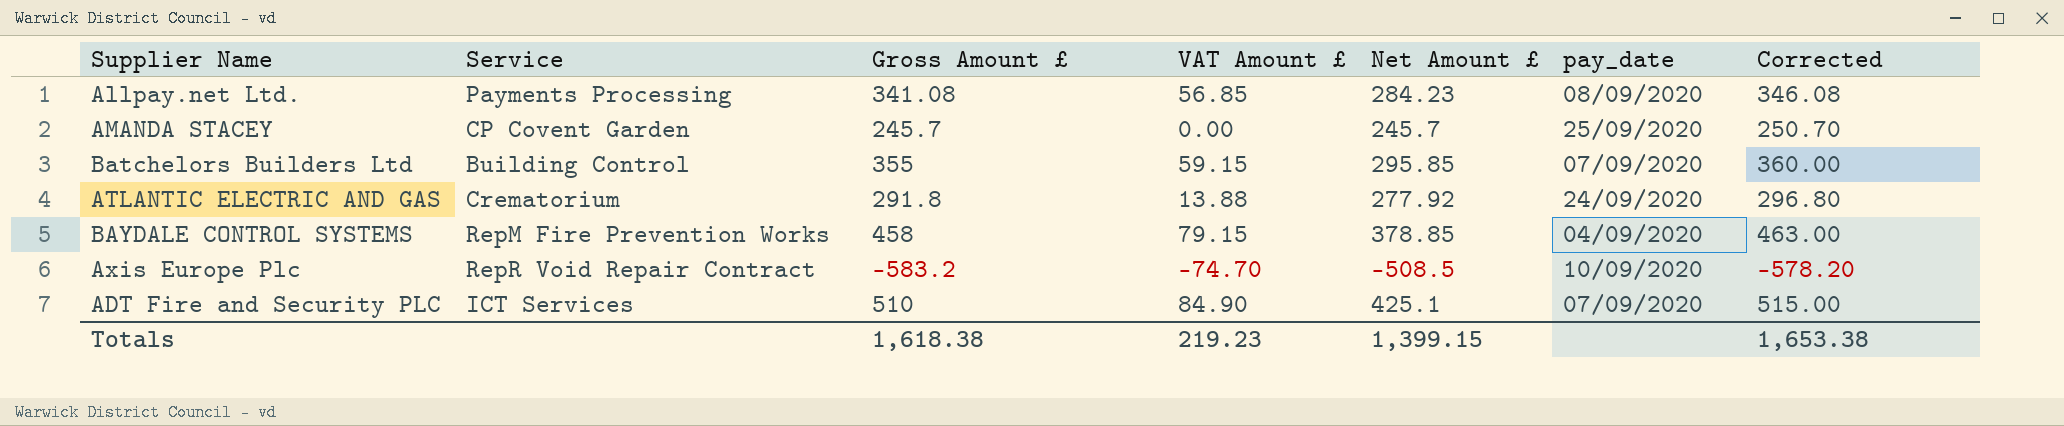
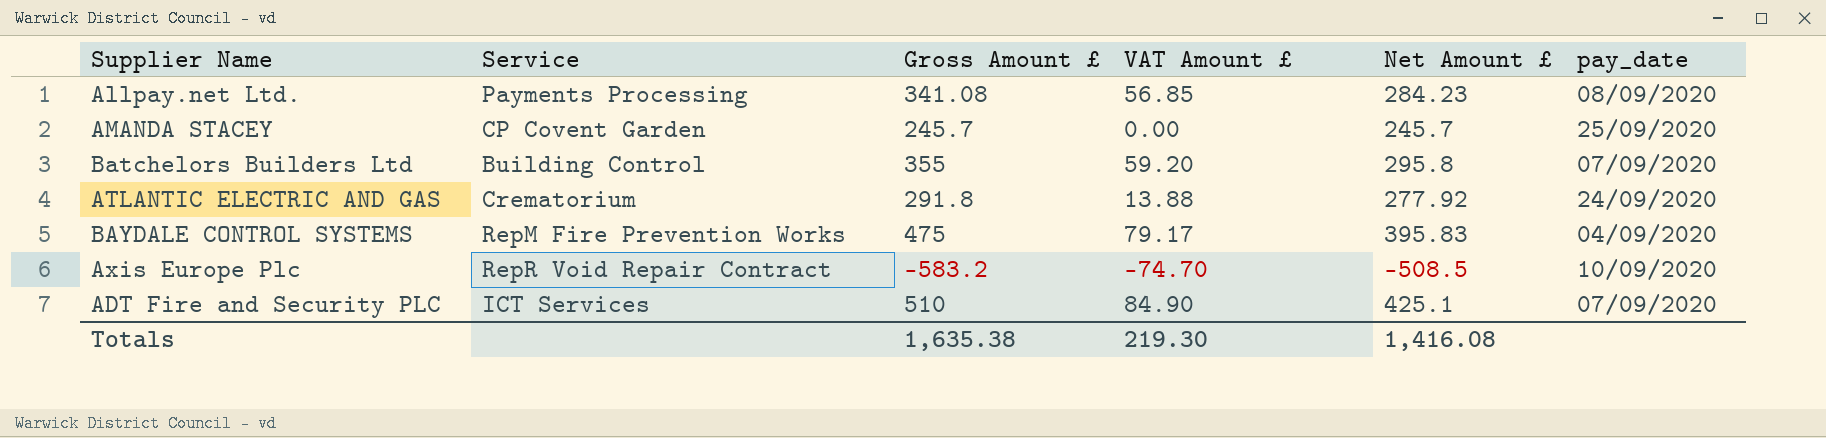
column Corrected | formula: [Gross Amount £] + 5 -> none
Batchelors Builders Ltd | VAT Amount £: 59.15 -> 59.20
Batchelors Builders Ltd | Net Amount £: 295.85 -> 295.8
BAYDALE CONTROL SYSTEMS | Gross Amount £: 458 -> 475
BAYDALE CONTROL SYSTEMS | VAT Amount £: 79.15 -> 79.17
BAYDALE CONTROL SYSTEMS | Net Amount £: 378.85 -> 395.83
Totals | Gross Amount £: 1,618.38 -> 1,635.38
Totals | VAT Amount £: 219.23 -> 219.30
Totals | Net Amount £: 1,399.15 -> 1,416.08

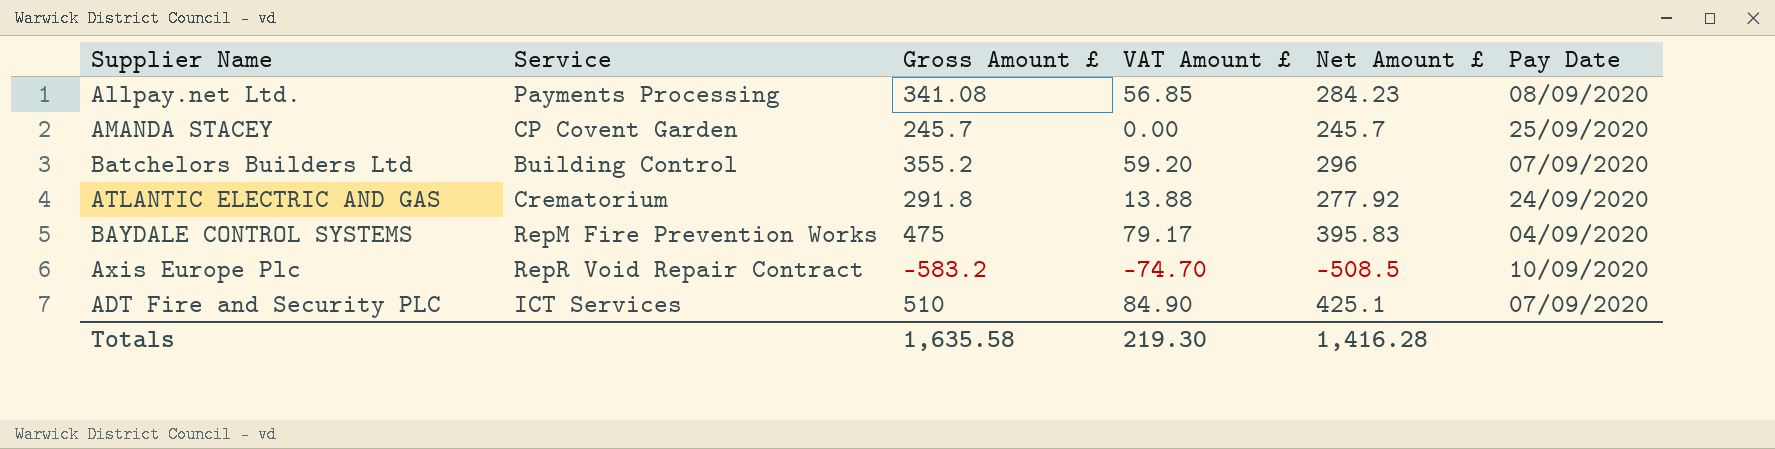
column name: pay_date -> Pay Date
Batchelors Builders Ltd | Gross Amount £: 355 -> 355.2
Batchelors Builders Ltd | Net Amount £: 295.8 -> 296
Totals | Gross Amount £: 1,635.38 -> 1,635.58
Totals | Net Amount £: 1,416.08 -> 1,416.28

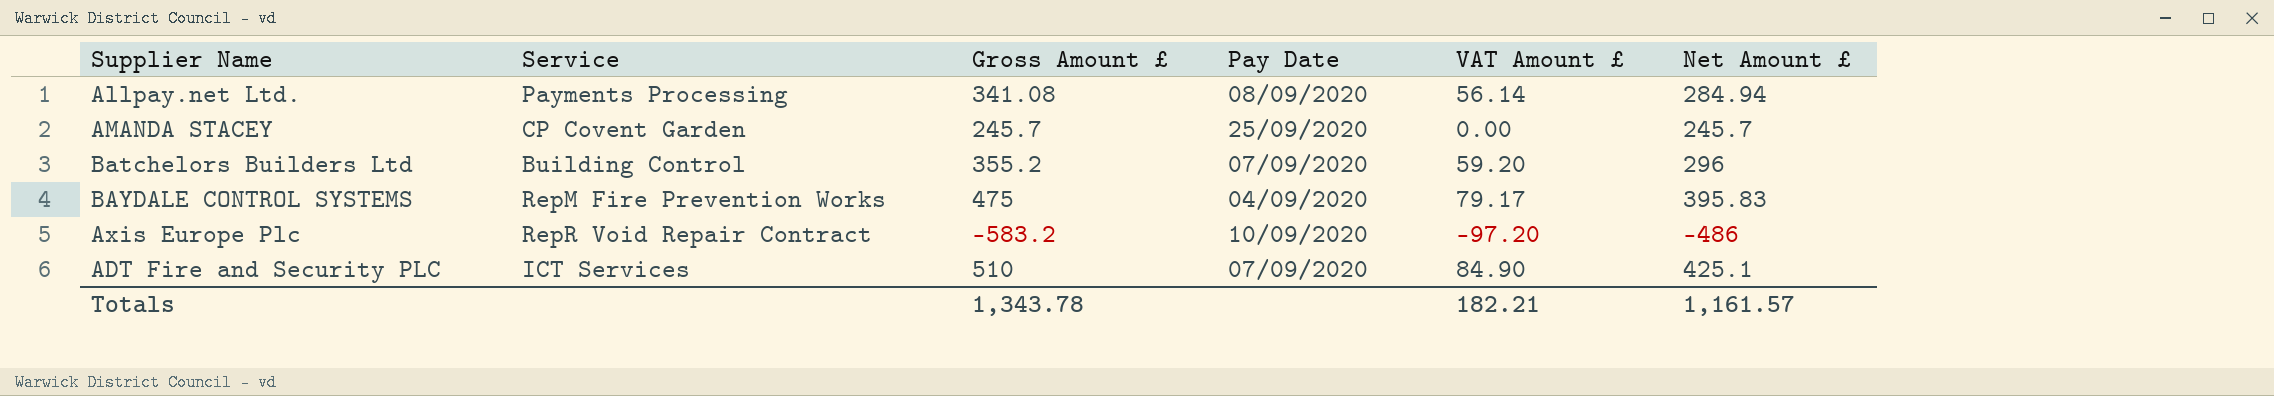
column Pay Date | position: 6 -> 4
row ATLANTIC ELECTRIC AND GAS: Crematorium | 291.8 | 13.88 | 277.92 | 24/09/2020 -> none
Allpay.net Ltd. | VAT Amount £: 56.85 -> 56.14
Allpay.net Ltd. | Net Amount £: 284.23 -> 284.94
Axis Europe Plc | VAT Amount £: -74.70 -> -97.20
Axis Europe Plc | Net Amount £: -508.5 -> -486
Totals | Gross Amount £: 1,635.58 -> 1,343.78
Totals | VAT Amount £: 219.30 -> 182.21
Totals | Net Amount £: 1,416.28 -> 1,161.57

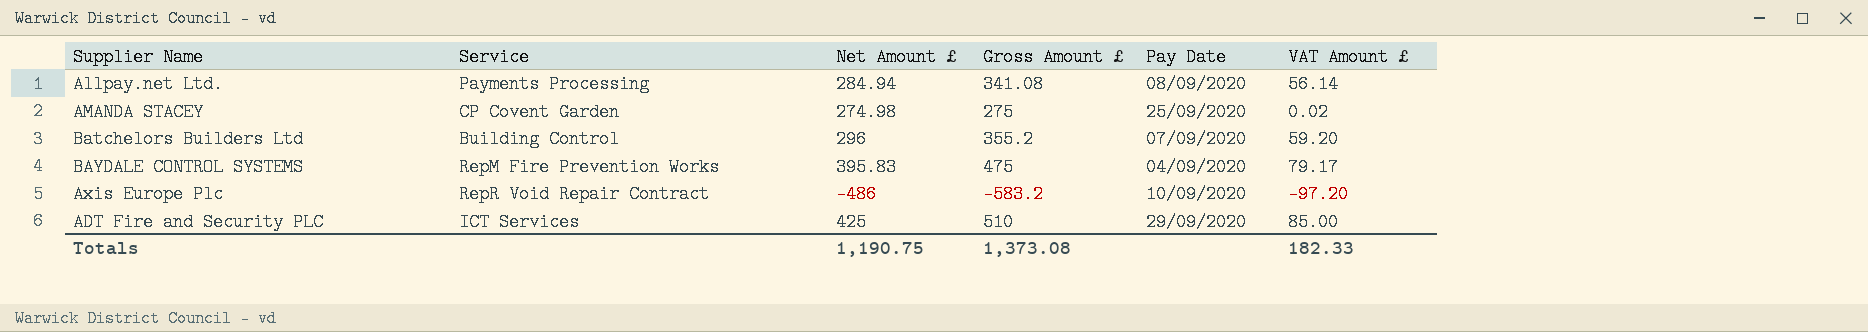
column Net Amount £ | position: 6 -> 3
AMANDA STACEY | Net Amount £: 245.7 -> 274.98
AMANDA STACEY | Gross Amount £: 245.7 -> 275
AMANDA STACEY | VAT Amount £: 0.00 -> 0.02
ADT Fire and Security PLC | Net Amount £: 425.1 -> 425
ADT Fire and Security PLC | Pay Date: 07/09/2020 -> 29/09/2020
ADT Fire and Security PLC | VAT Amount £: 84.90 -> 85.00
Totals | Net Amount £: 1,161.57 -> 1,190.75
Totals | Gross Amount £: 1,343.78 -> 1,373.08
Totals | VAT Amount £: 182.21 -> 182.33

